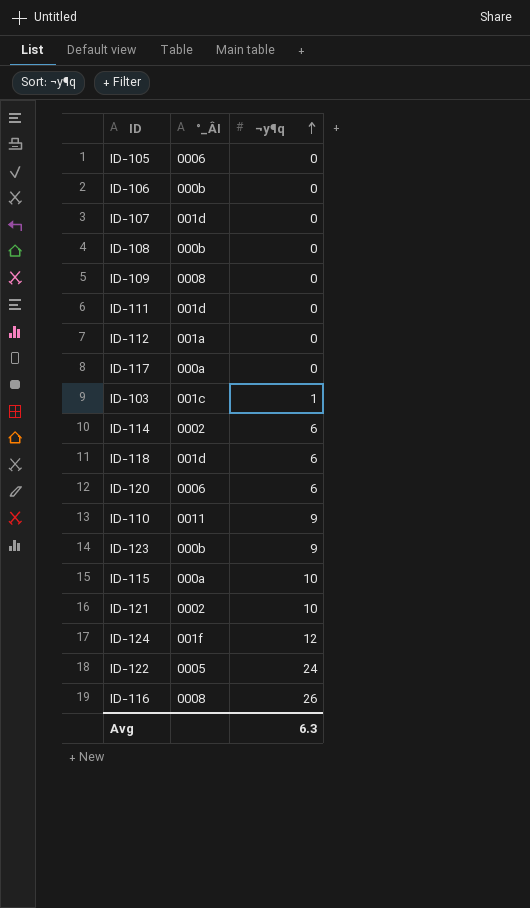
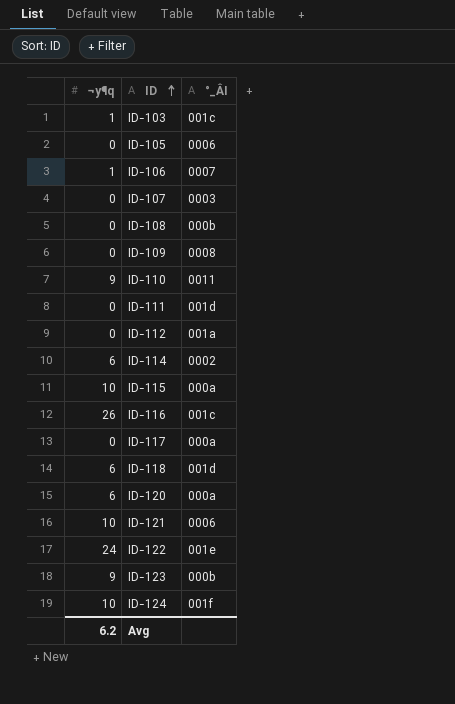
row order: ¬y¶q ascending -> ID ascending
column ¬y¶q | position: 3 -> 1
ID-106 | ¬y¶q: 0 -> 1
ID-106 | °_ÂI: 000b -> 0007
ID-107 | °_ÂI: 001d -> 0003
ID-116 | °_ÂI: 0008 -> 001c
ID-120 | °_ÂI: 0006 -> 000a
ID-121 | °_ÂI: 0002 -> 0006
ID-122 | °_ÂI: 0005 -> 001e
ID-124 | ¬y¶q: 12 -> 10
Avg | ¬y¶q: 6.3 -> 6.2

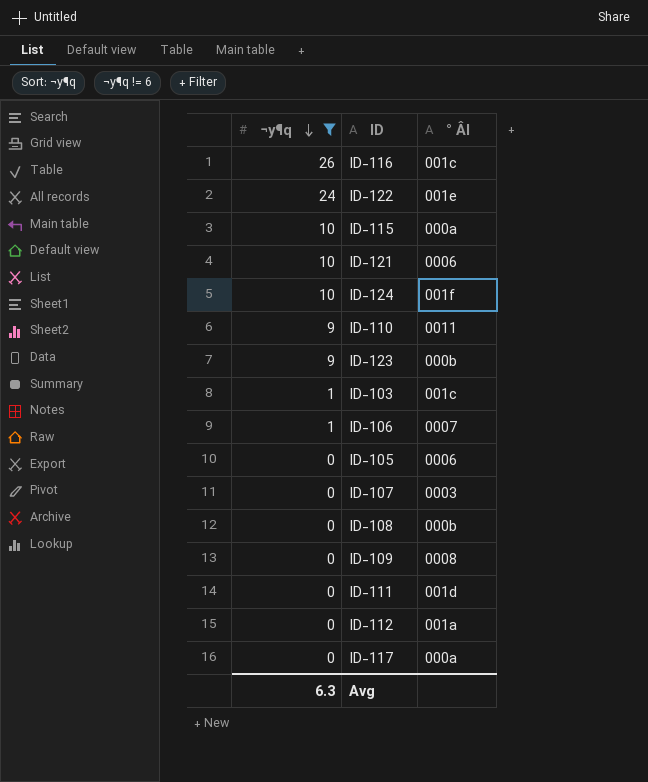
filter: none -> ¬y¶q != 6
row order: ID ascending -> ¬y¶q descending
column name: °_ÂI -> ° ÂI
Avg | ¬y¶q: 6.2 -> 6.3

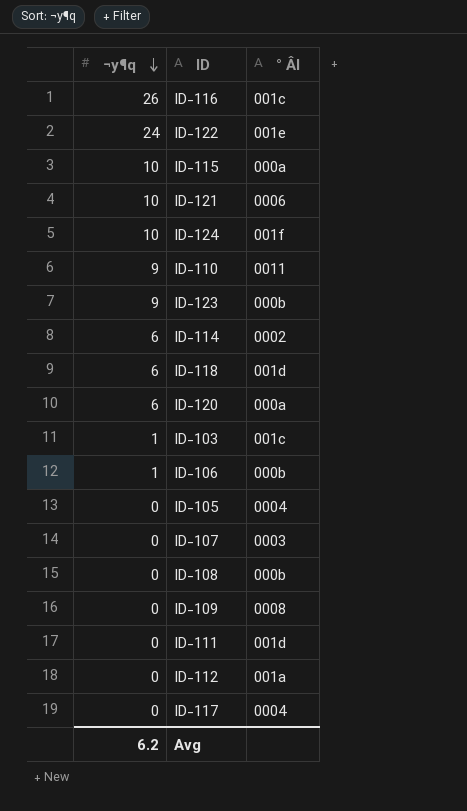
filter: ¬y¶q != 6 -> none
ID-106 | ° ÂI: 0007 -> 000b
ID-105 | ° ÂI: 0006 -> 0004
ID-117 | ° ÂI: 000a -> 0004
Avg | ¬y¶q: 6.3 -> 6.2

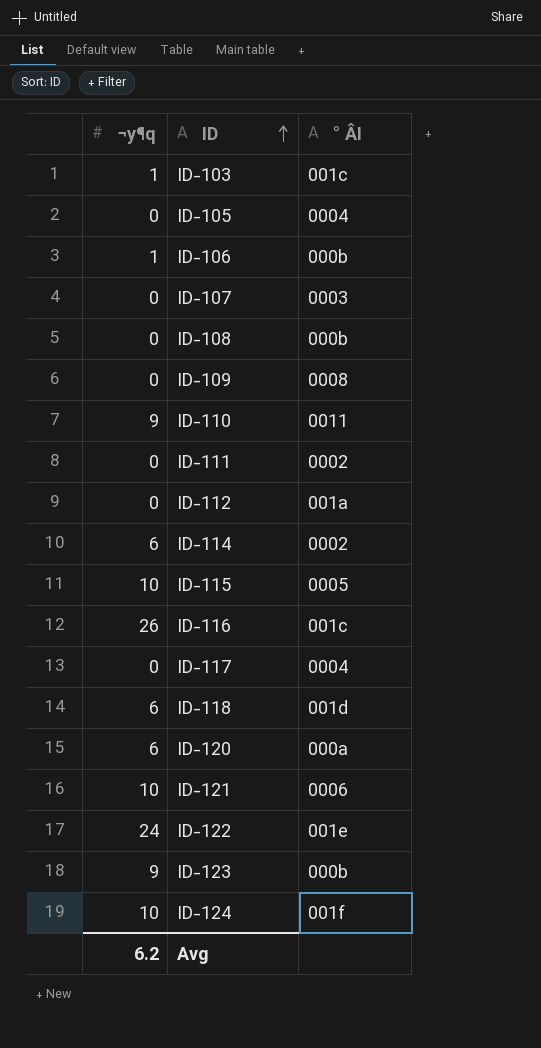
row order: ¬y¶q descending -> ID ascending
ID-111 | ° ÂI: 001d -> 0002
ID-115 | ° ÂI: 000a -> 0005

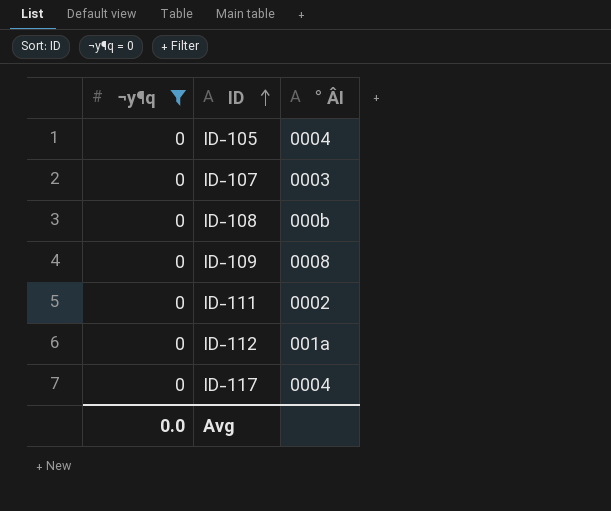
filter: none -> ¬y¶q = 0
Avg | ¬y¶q: 6.2 -> 0.0

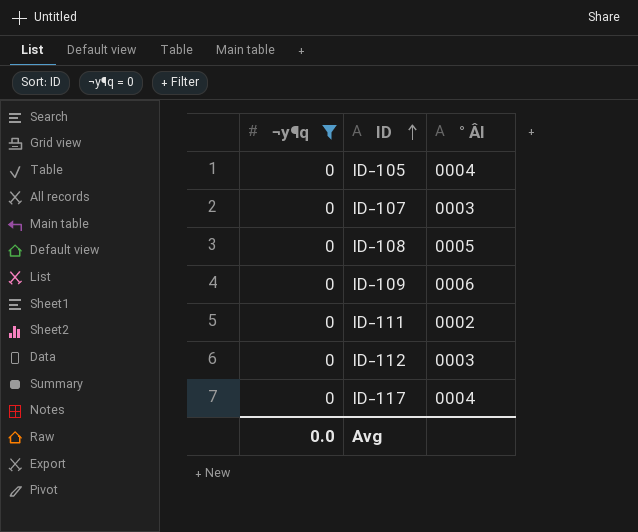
ID-108 | ° ÂI: 000b -> 0005
ID-109 | ° ÂI: 0008 -> 0006
ID-112 | ° ÂI: 001a -> 0003

